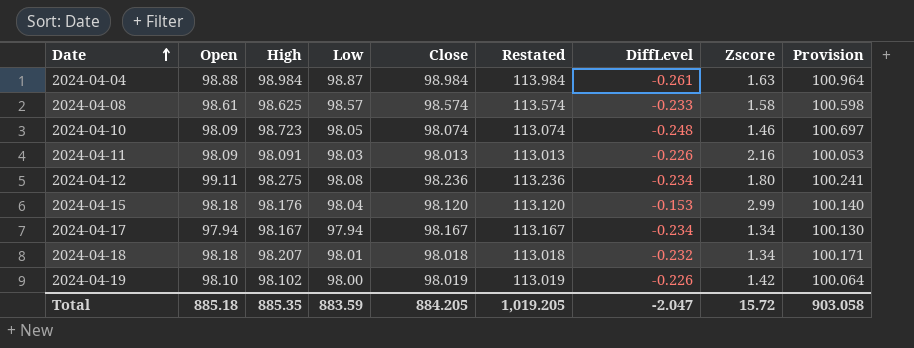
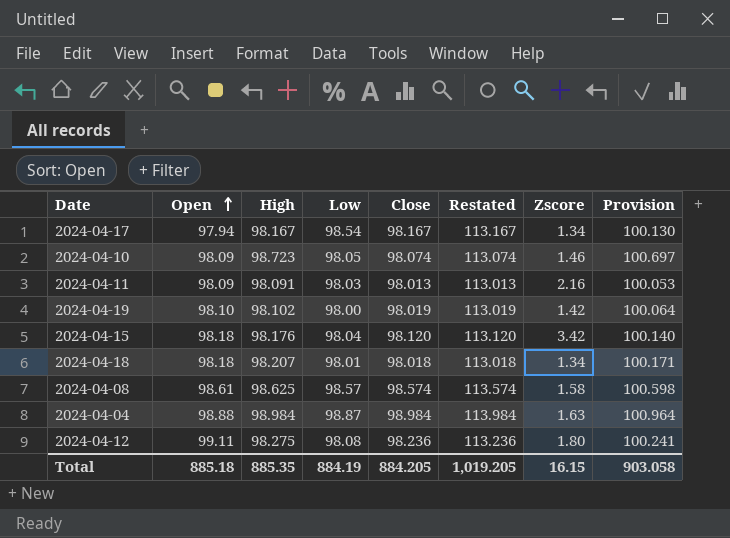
row order: Date ascending -> Open ascending
column DiffLevel | position: 7 -> none
2024-04-17 | Low: 97.94 -> 98.54
2024-04-15 | Zscore: 2.99 -> 3.42
Total | Low: 883.59 -> 884.19
Total | Zscore: 15.72 -> 16.15

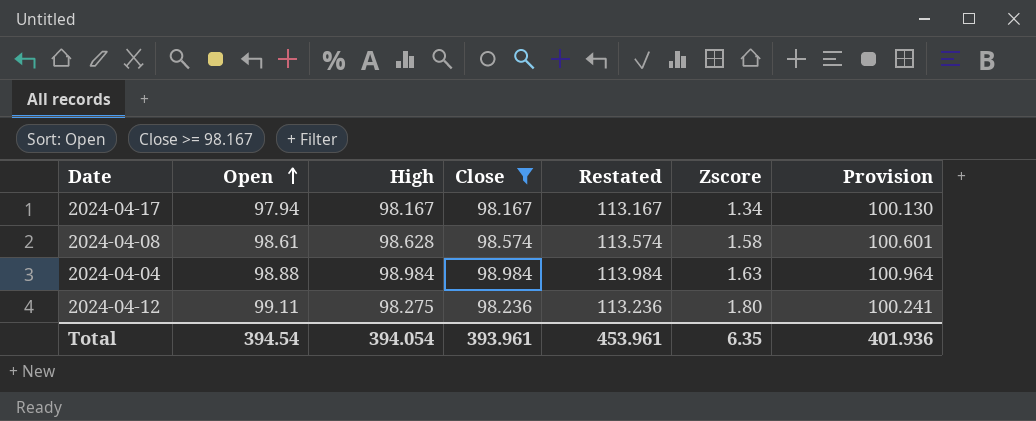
filter: none -> Close >= 98.167
column Low | position: 4 -> none
2024-04-08 | High: 98.625 -> 98.628
2024-04-08 | Provision: 100.598 -> 100.601
Total | Open: 885.18 -> 394.54
Total | High: 885.35 -> 394.054
Total | Close: 884.205 -> 393.961
Total | Restated: 1,019.205 -> 453.961
Total | Zscore: 16.15 -> 6.35
Total | Provision: 903.058 -> 401.936

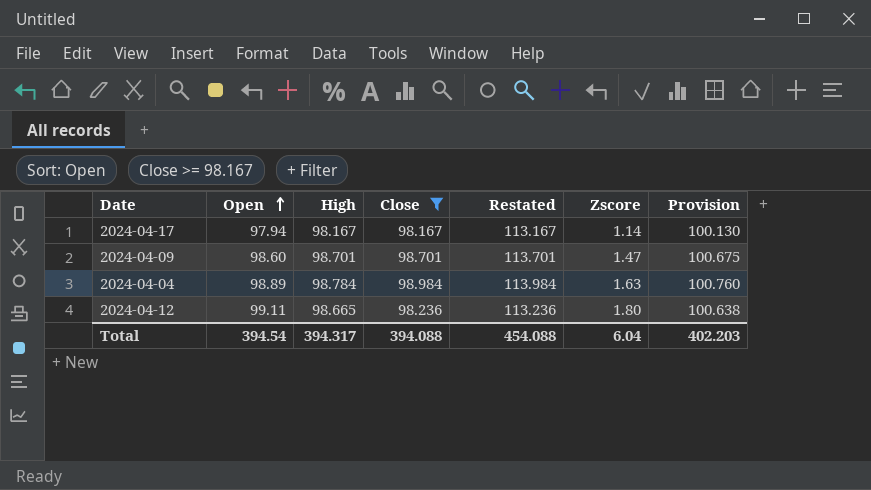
row 2024-04-08: 98.61 | 98.628 | 98.574 | 113.574 | 1.58 | 100.601 -> none
2024-04-17 | Zscore: 1.34 -> 1.14
row 2024-04-09: none -> 98.60 | 98.701 | 98.701 | 113.701 | 1.47 | 100.675
2024-04-04 | Open: 98.88 -> 98.89
2024-04-04 | High: 98.984 -> 98.784
2024-04-04 | Provision: 100.964 -> 100.760
2024-04-12 | High: 98.275 -> 98.665
2024-04-12 | Provision: 100.241 -> 100.638
Total | High: 394.054 -> 394.317
Total | Close: 393.961 -> 394.088
Total | Restated: 453.961 -> 454.088
Total | Zscore: 6.35 -> 6.04
Total | Provision: 401.936 -> 402.203

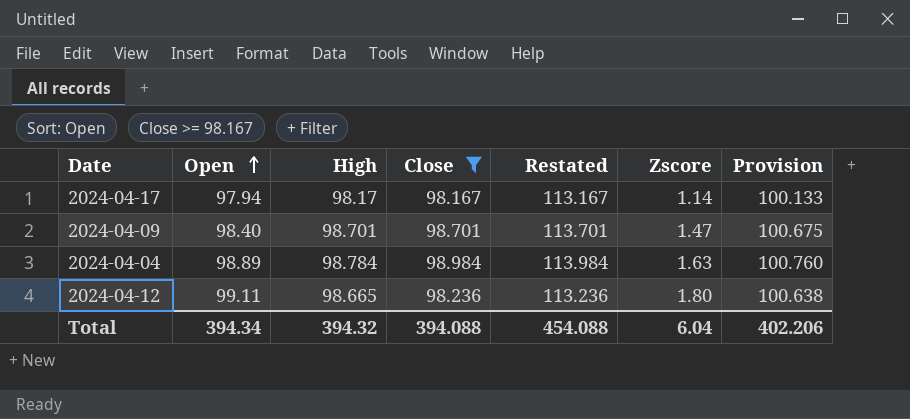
2024-04-17 | High: 98.167 -> 98.17
2024-04-17 | Provision: 100.130 -> 100.133
2024-04-09 | Open: 98.60 -> 98.40
Total | Open: 394.54 -> 394.34
Total | High: 394.317 -> 394.32
Total | Provision: 402.203 -> 402.206

